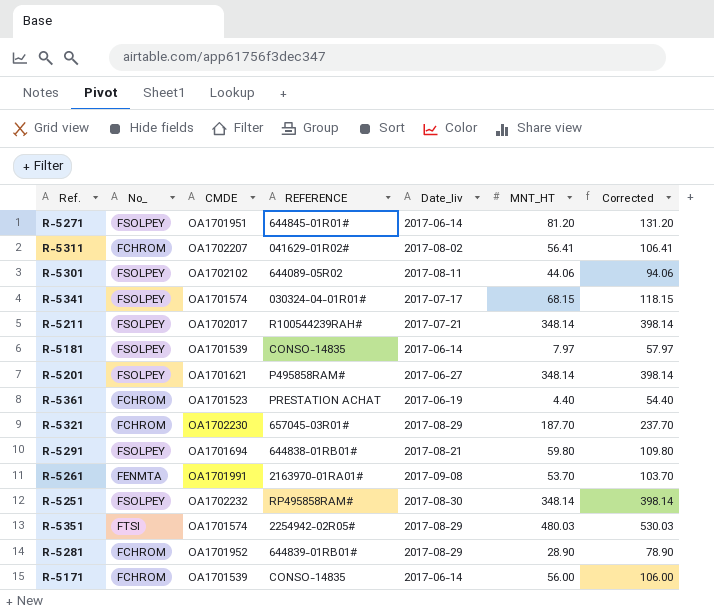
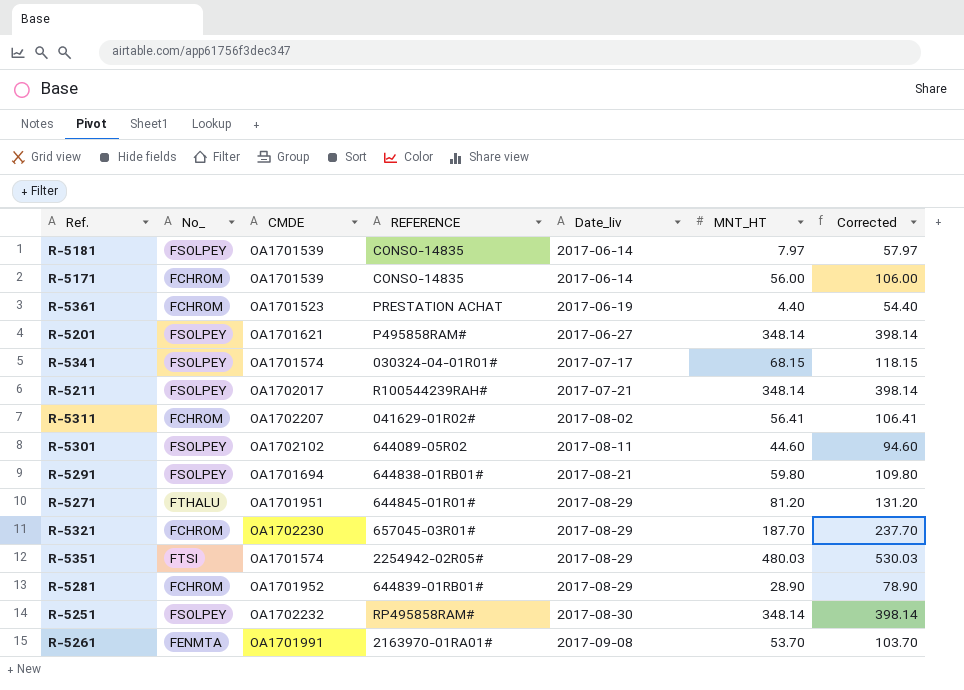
row order: none -> Date_liv ascending
R-5301 | MNT_HT: 44.06 -> 44.60
R-5301 | Corrected: 94.06 -> 94.60
R-5271 | No_: FSOLPEY -> FTHALU
R-5271 | Date_liv: 2017-06-14 -> 2017-08-29

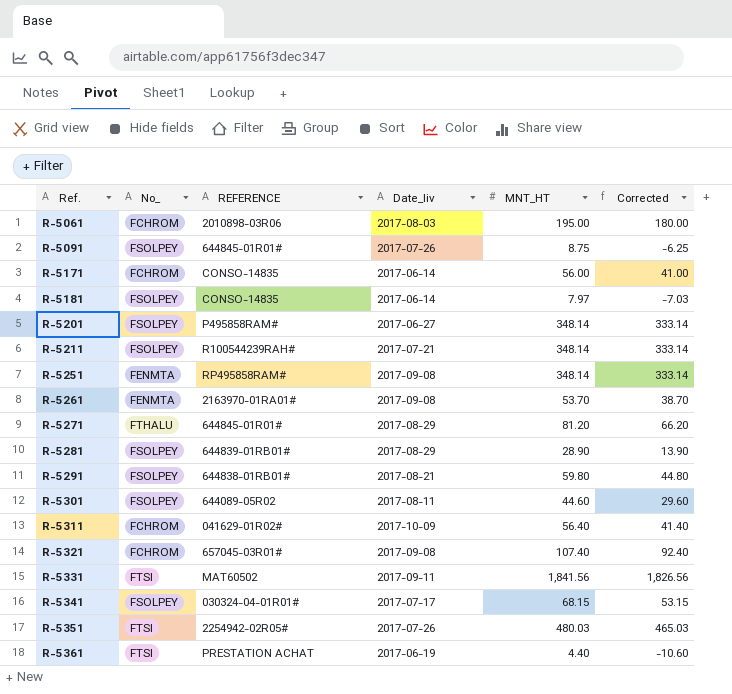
row order: Date_liv ascending -> Ref. ascending
column CMDE | position: 3 -> none
column Corrected | formula: [MNT_HT] + 50 -> [MNT_HT] - 15
row R-5061: none -> FCHROM | 2010898-03R06 | 2017-08-03 | 195.00 | 180.00
row R-5091: none -> FSOLPEY | 644845-01R01# | 2017-07-26 | 8.75 | -6.25
R-5251 | No_: FSOLPEY -> FENMTA
R-5251 | Date_liv: 2017-08-30 -> 2017-09-08
R-5281 | No_: FCHROM -> FSOLPEY
R-5311 | Date_liv: 2017-08-02 -> 2017-10-09
R-5311 | MNT_HT: 56.41 -> 56.40
R-5321 | Date_liv: 2017-08-29 -> 2017-09-08
R-5321 | MNT_HT: 187.70 -> 107.40
row R-5331: none -> FTSI | MAT60502 | 2017-09-11 | 1,841.56 | 1,826.56
R-5351 | Date_liv: 2017-08-29 -> 2017-07-26
R-5361 | No_: FCHROM -> FTSI

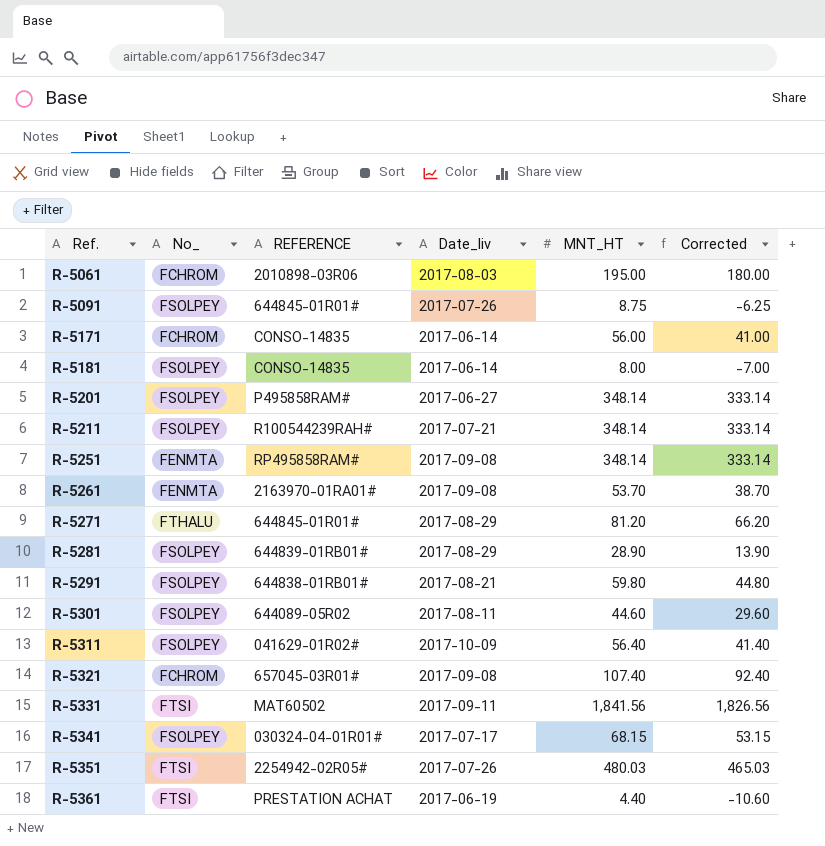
R-5181 | MNT_HT: 7.97 -> 8.00
R-5181 | Corrected: -7.03 -> -7.00
R-5311 | No_: FCHROM -> FSOLPEY

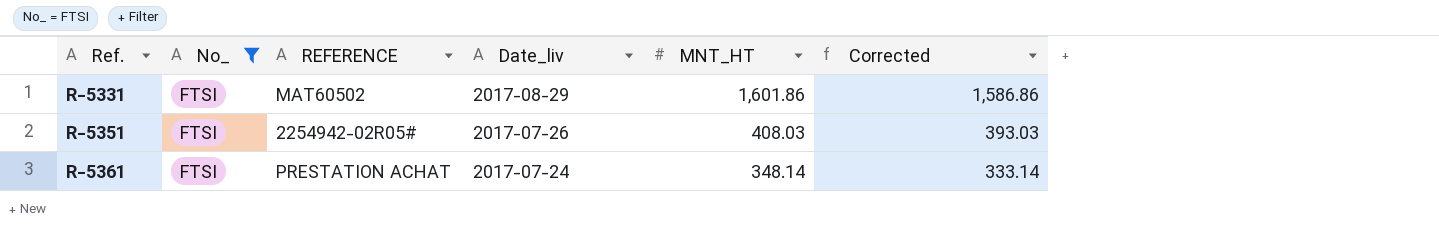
filter: none -> No_ = FTSI
R-5331 | Date_liv: 2017-09-11 -> 2017-08-29
R-5331 | MNT_HT: 1,841.56 -> 1,601.86
R-5331 | Corrected: 1,826.56 -> 1,586.86
R-5351 | MNT_HT: 480.03 -> 408.03
R-5351 | Corrected: 465.03 -> 393.03
R-5361 | Date_liv: 2017-06-19 -> 2017-07-24
R-5361 | MNT_HT: 4.40 -> 348.14
R-5361 | Corrected: -10.60 -> 333.14

